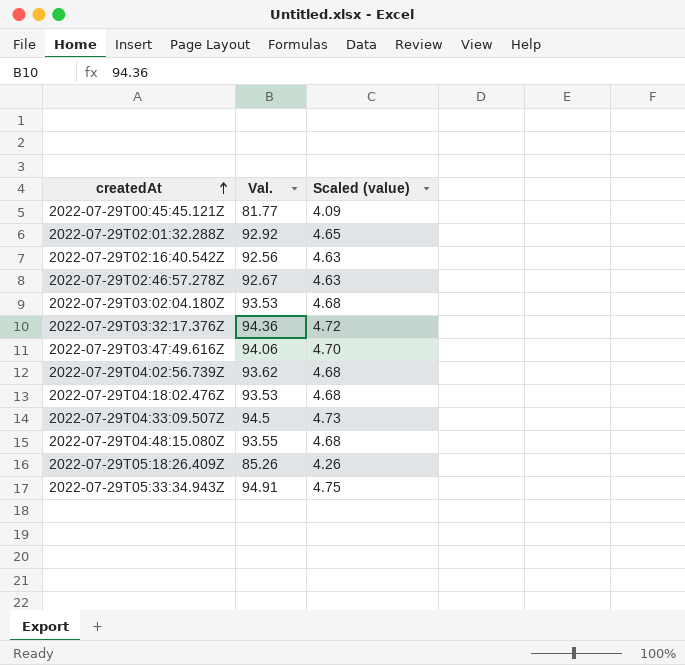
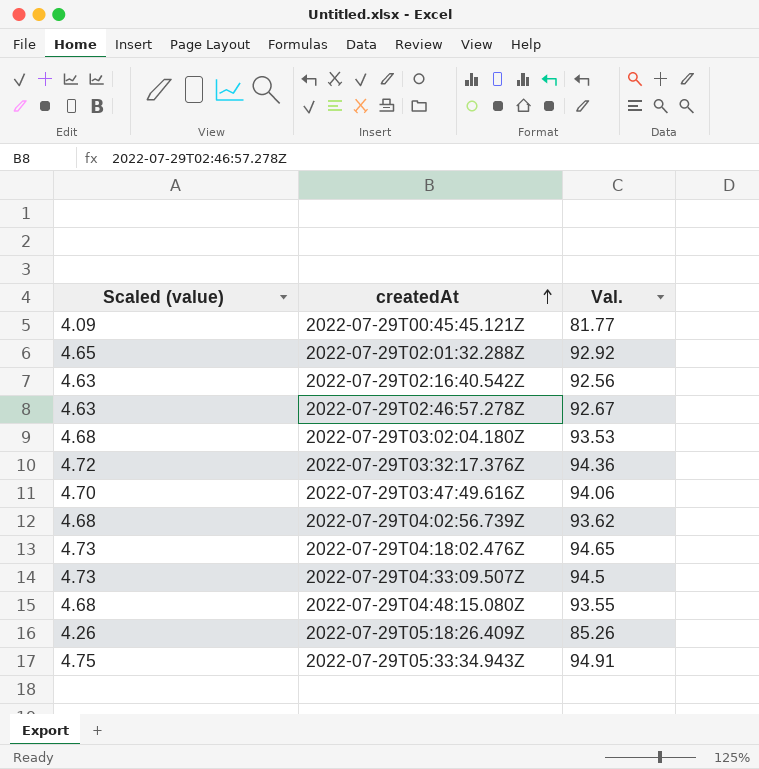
column Scaled (value) | position: 3 -> 1
2022-07-29T04:18:02.476Z | Scaled (value): 4.68 -> 4.73
2022-07-29T04:18:02.476Z | Val.: 93.53 -> 94.65

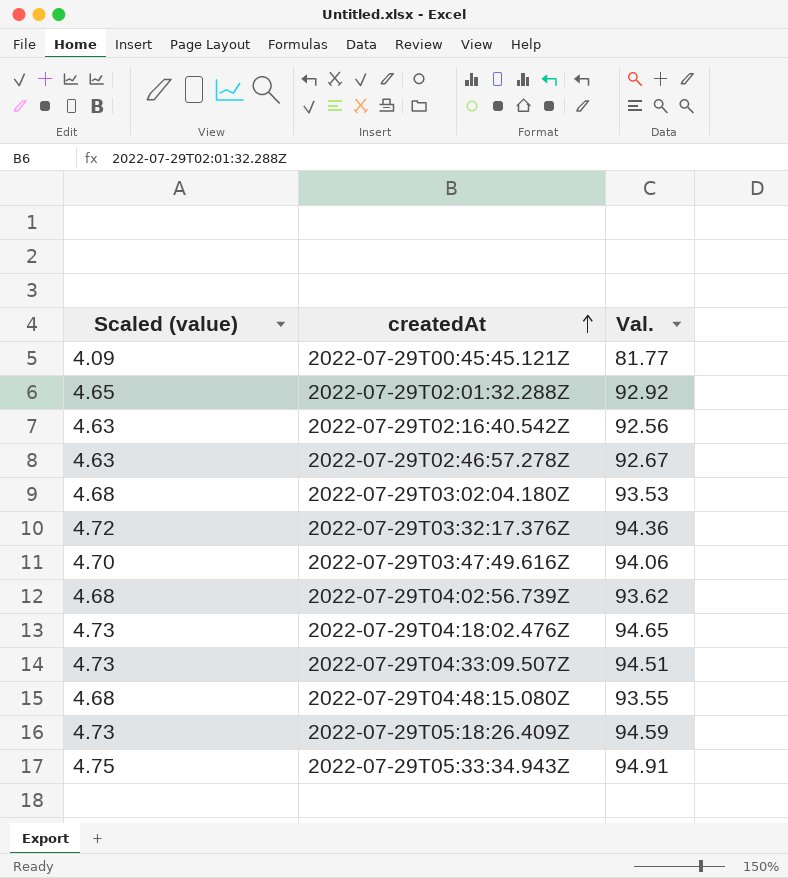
2022-07-29T04:33:09.507Z | Val.: 94.5 -> 94.51
2022-07-29T05:18:26.409Z | Scaled (value): 4.26 -> 4.73
2022-07-29T05:18:26.409Z | Val.: 85.26 -> 94.59

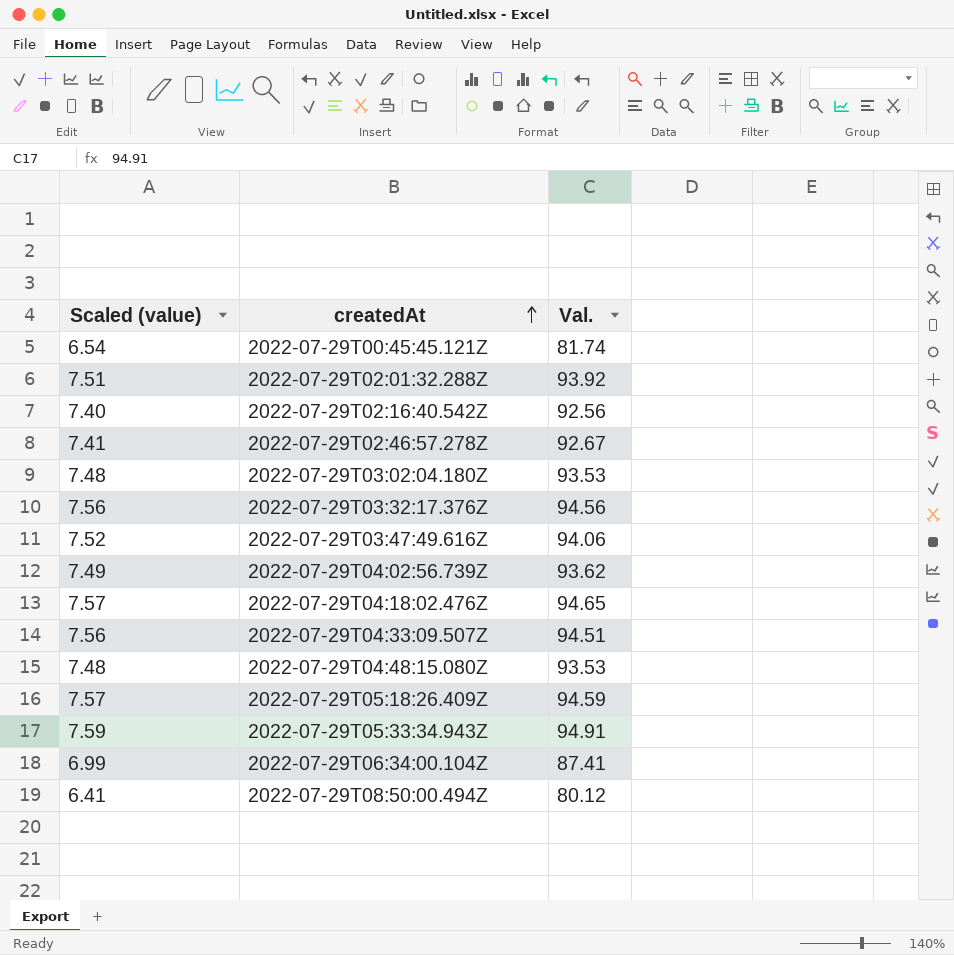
column Scaled (value) | formula: [Val.] * 0.05 -> [Val.] * 0.08
2022-07-29T00:45:45.121Z | Val.: 81.77 -> 81.74
2022-07-29T02:01:32.288Z | Val.: 92.92 -> 93.92
2022-07-29T03:32:17.376Z | Val.: 94.36 -> 94.56
2022-07-29T04:48:15.080Z | Val.: 93.55 -> 93.53
row 2022-07-29T06:34:00.104Z: none -> 6.99 | 87.41
row 2022-07-29T08:50:00.494Z: none -> 6.41 | 80.12

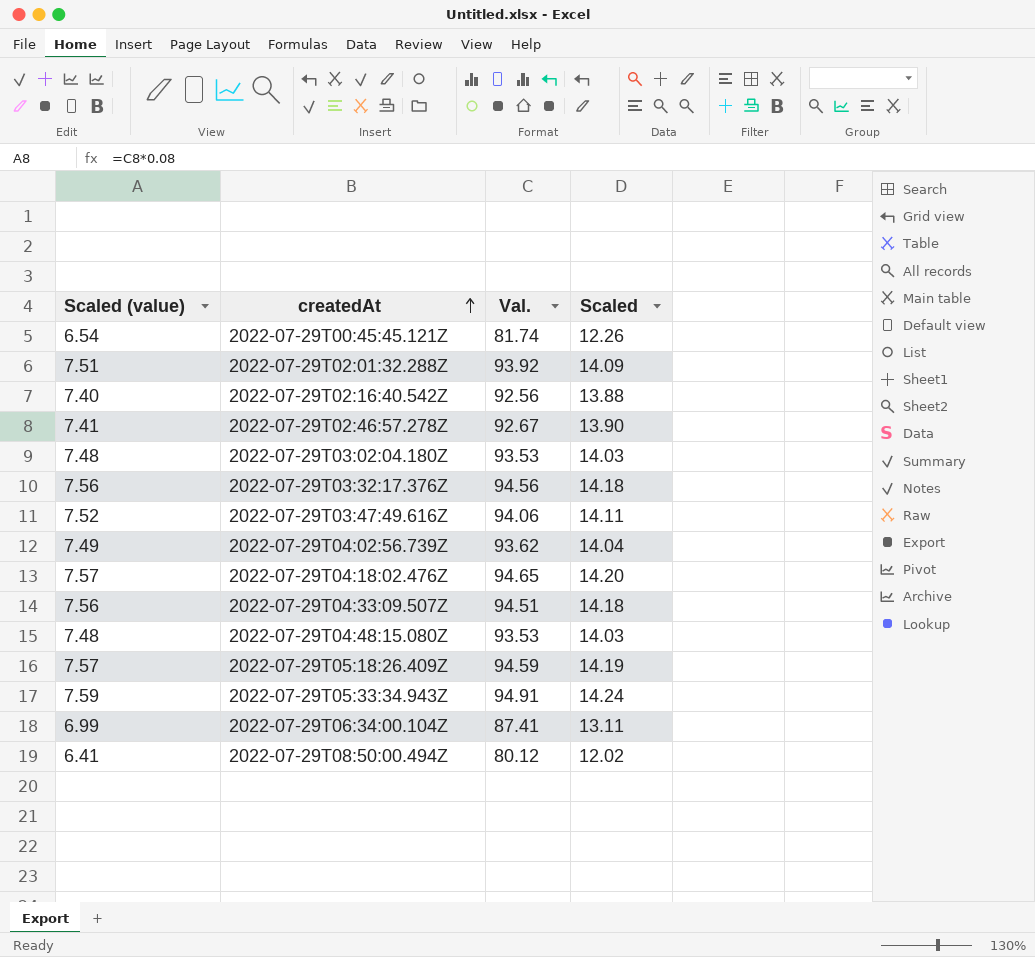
column Scaled | formula: none -> [Val.] * 0.15

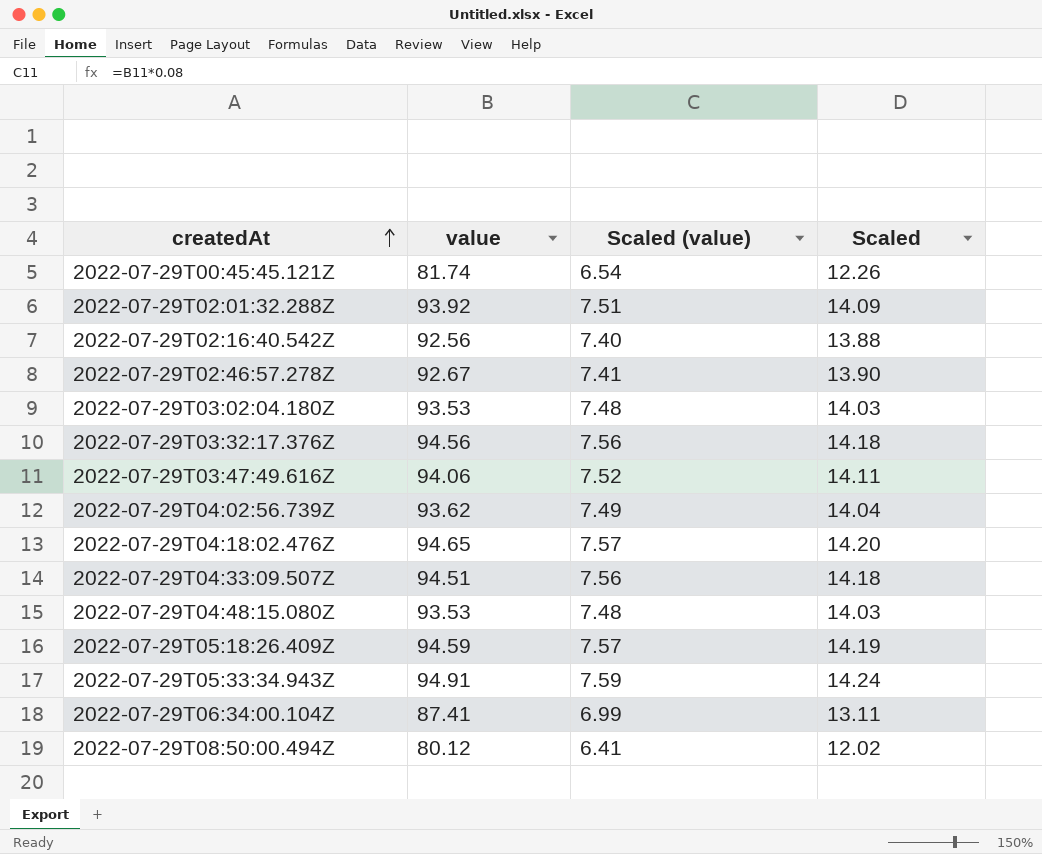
column name: Val. -> value
column Scaled (value) | position: 1 -> 3

